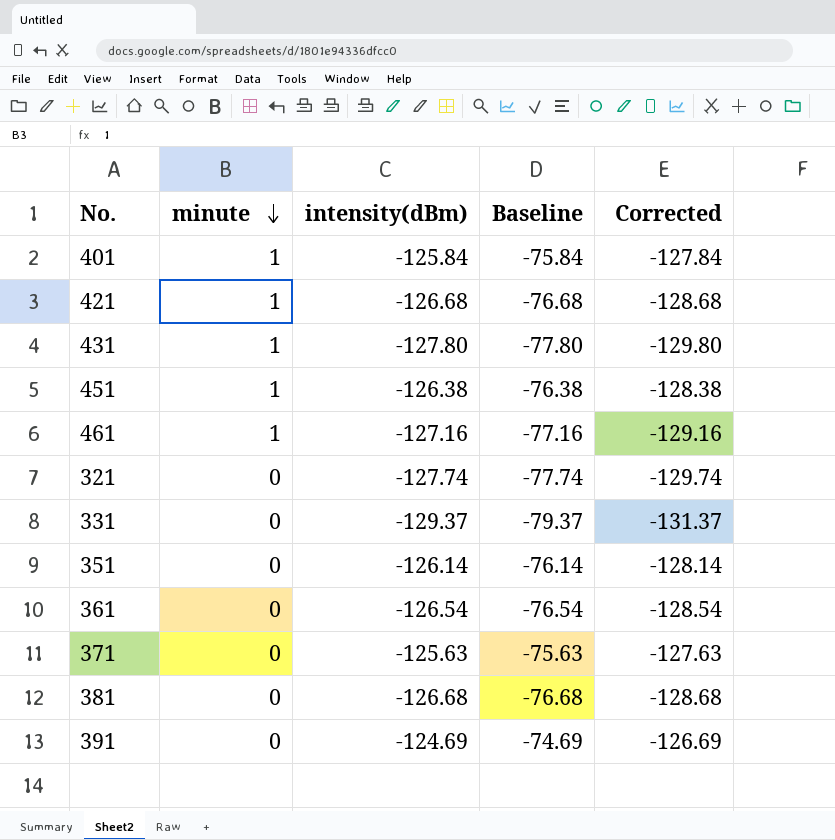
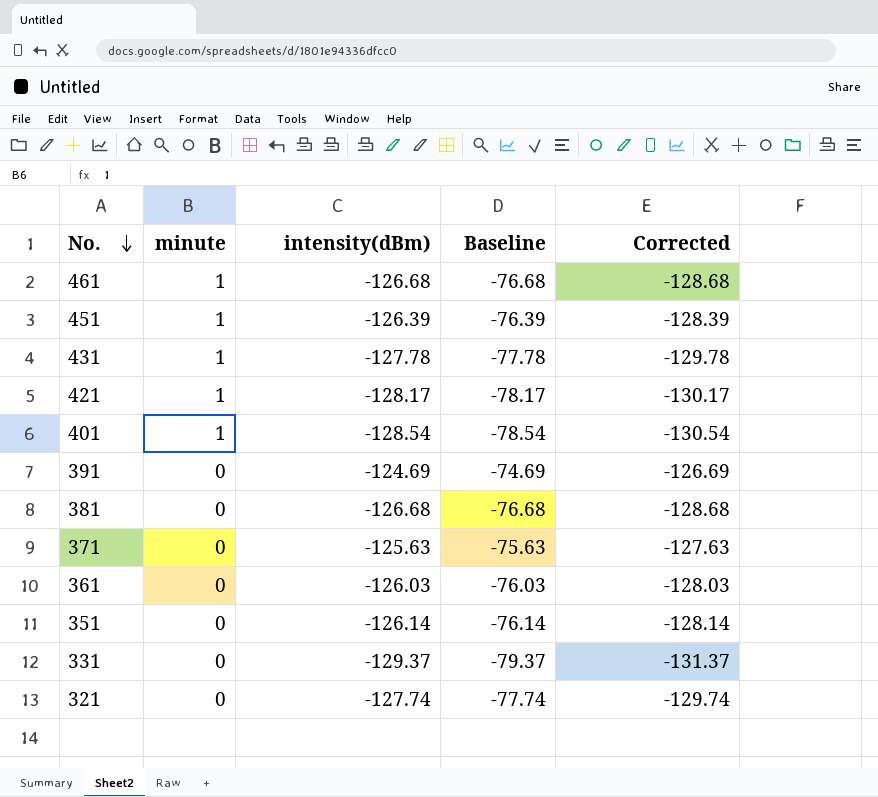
row order: minute descending -> No. descending
461 | intensity(dBm): -127.16 -> -126.68
461 | Baseline: -77.16 -> -76.68
461 | Corrected: -129.16 -> -128.68
451 | intensity(dBm): -126.38 -> -126.39
451 | Baseline: -76.38 -> -76.39
451 | Corrected: -128.38 -> -128.39
431 | intensity(dBm): -127.80 -> -127.78
431 | Baseline: -77.80 -> -77.78
431 | Corrected: -129.80 -> -129.78
421 | intensity(dBm): -126.68 -> -128.17
421 | Baseline: -76.68 -> -78.17
421 | Corrected: -128.68 -> -130.17
401 | intensity(dBm): -125.84 -> -128.54
401 | Baseline: -75.84 -> -78.54
401 | Corrected: -127.84 -> -130.54
361 | intensity(dBm): -126.54 -> -126.03
361 | Baseline: -76.54 -> -76.03
361 | Corrected: -128.54 -> -128.03

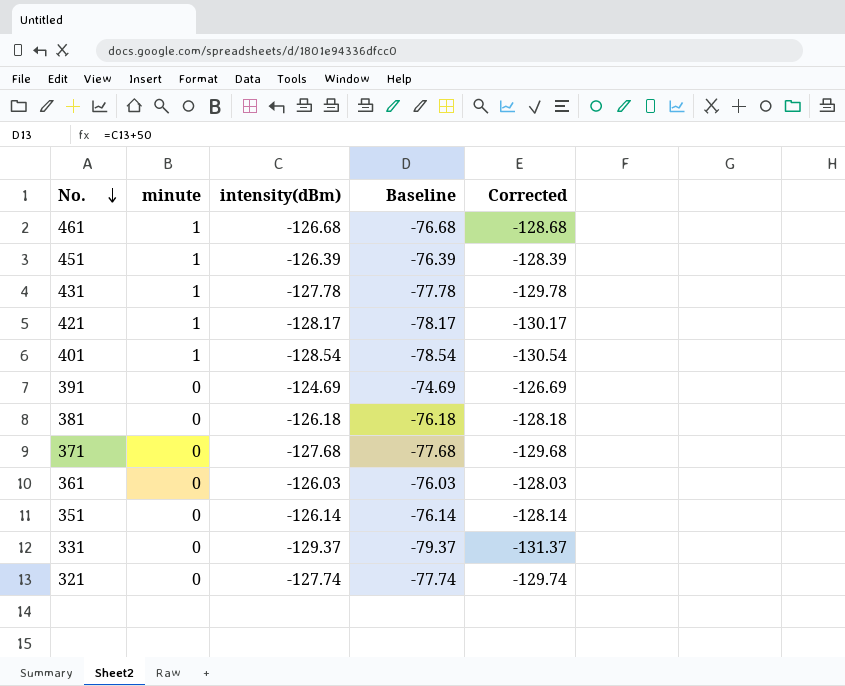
381 | intensity(dBm): -126.68 -> -126.18
381 | Baseline: -76.68 -> -76.18
381 | Corrected: -128.68 -> -128.18
371 | intensity(dBm): -125.63 -> -127.68
371 | Baseline: -75.63 -> -77.68
371 | Corrected: -127.63 -> -129.68

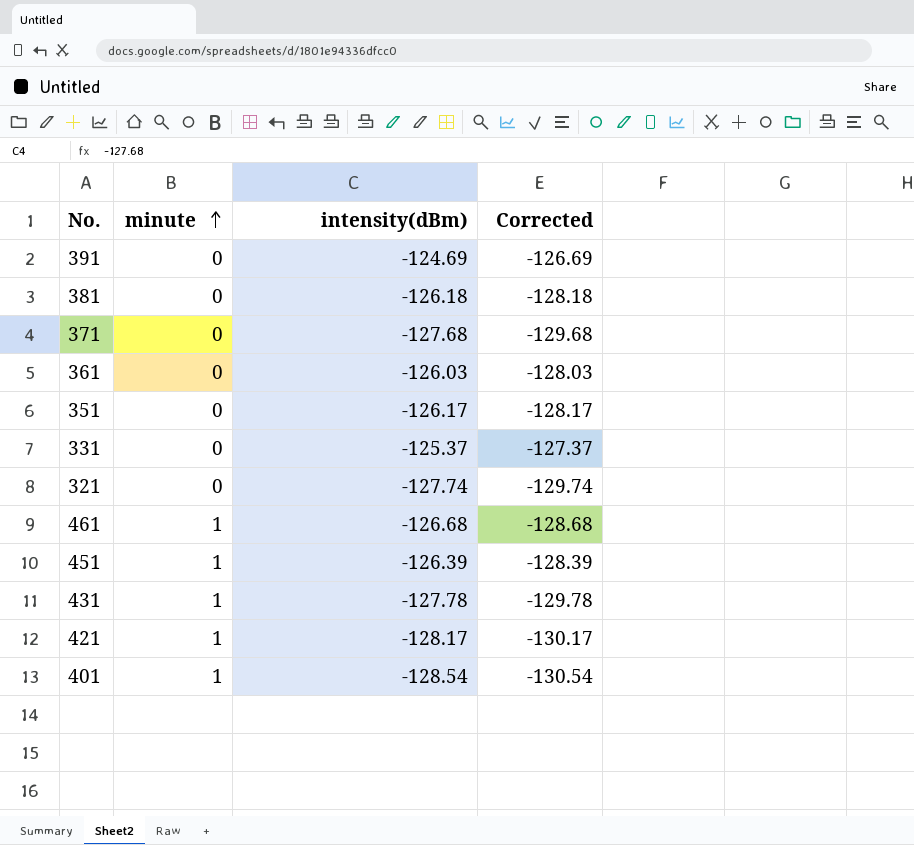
row order: No. descending -> minute ascending
column Baseline | formula: [intensity(dBm)] + 50 -> none
351 | intensity(dBm): -126.14 -> -126.17
351 | Corrected: -128.14 -> -128.17
331 | intensity(dBm): -129.37 -> -125.37
331 | Corrected: -131.37 -> -127.37

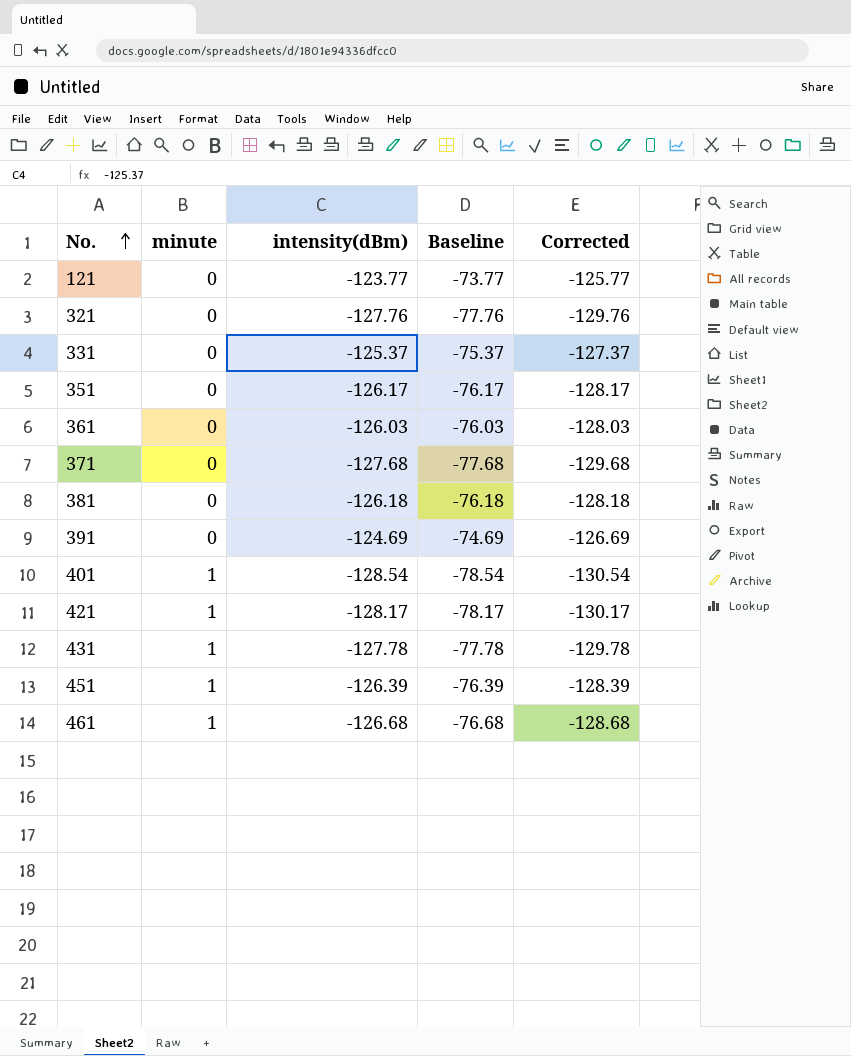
row order: minute ascending -> No. ascending
column Baseline | formula: none -> [intensity(dBm)] + 50
row 121: none -> 0 | -123.77 | -73.77 | -125.77
321 | intensity(dBm): -127.74 -> -127.76
321 | Corrected: -129.74 -> -129.76

